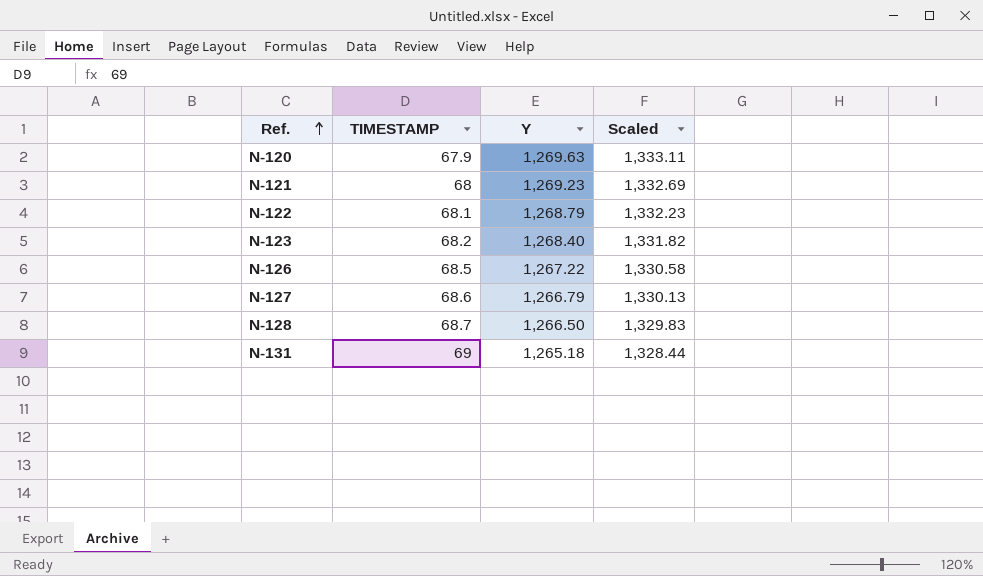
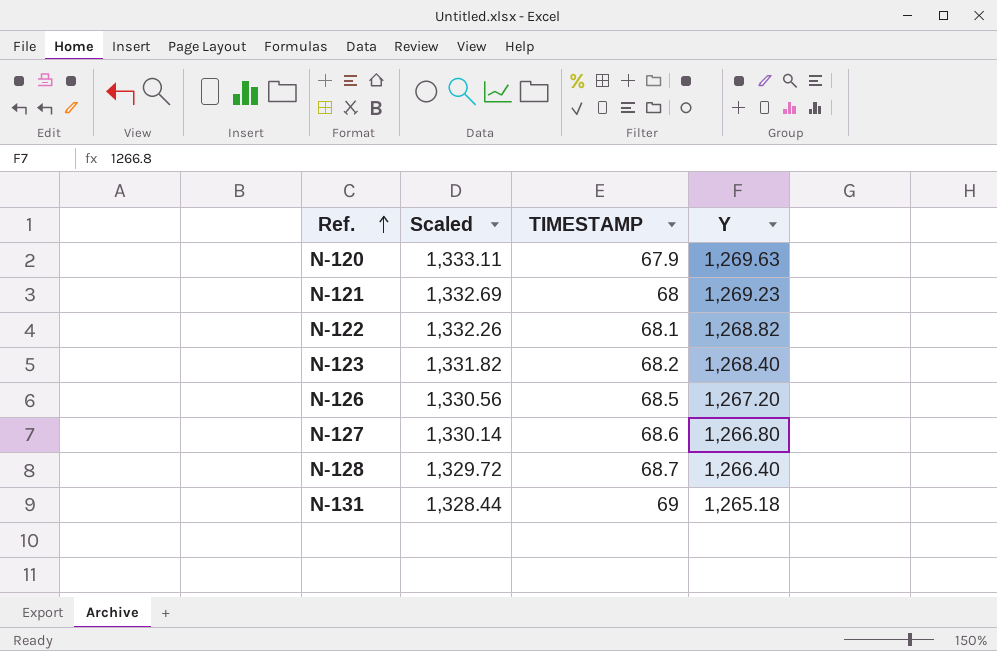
column Scaled | position: 4 -> 2
N-122 | Scaled: 1,332.23 -> 1,332.26
N-122 | Y: 1,268.79 -> 1,268.82
N-126 | Scaled: 1,330.58 -> 1,330.56
N-126 | Y: 1,267.22 -> 1,267.20
N-127 | Scaled: 1,330.13 -> 1,330.14
N-127 | Y: 1,266.79 -> 1,266.80
N-128 | Scaled: 1,329.83 -> 1,329.72
N-128 | Y: 1,266.50 -> 1,266.40

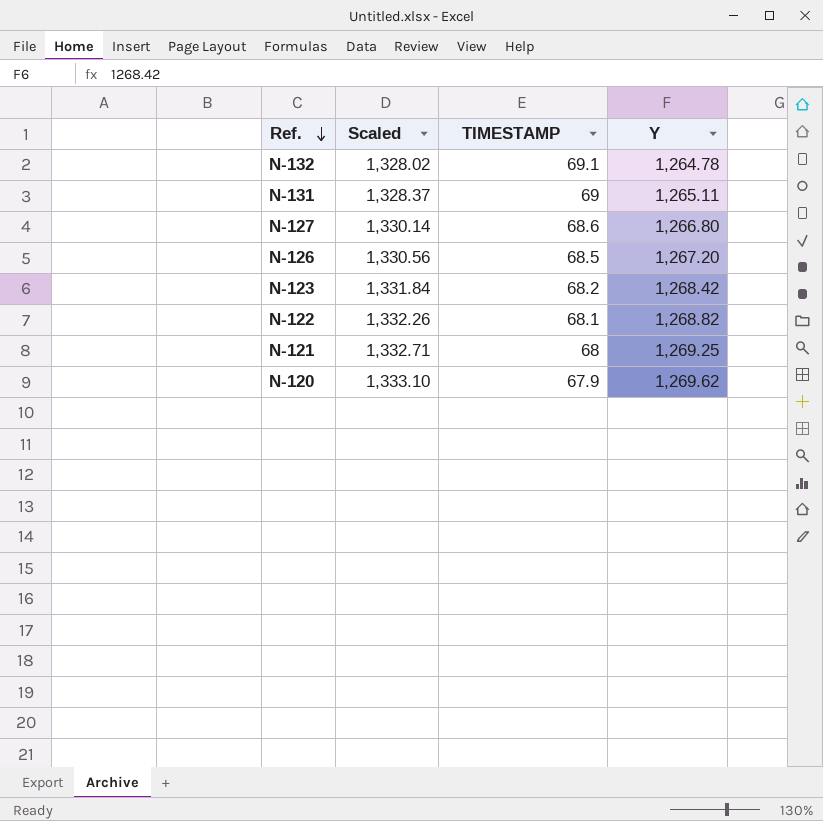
row order: Ref. ascending -> Ref. descending
row N-128: 1,329.72 | 68.7 | 1,266.40 -> none
row N-132: none -> 1,328.02 | 69.1 | 1,264.78
N-131 | Scaled: 1,328.44 -> 1,328.37
N-131 | Y: 1,265.18 -> 1,265.11
N-123 | Scaled: 1,331.82 -> 1,331.84
N-123 | Y: 1,268.40 -> 1,268.42
N-121 | Scaled: 1,332.69 -> 1,332.71
N-121 | Y: 1,269.23 -> 1,269.25
N-120 | Scaled: 1,333.11 -> 1,333.10
N-120 | Y: 1,269.63 -> 1,269.62

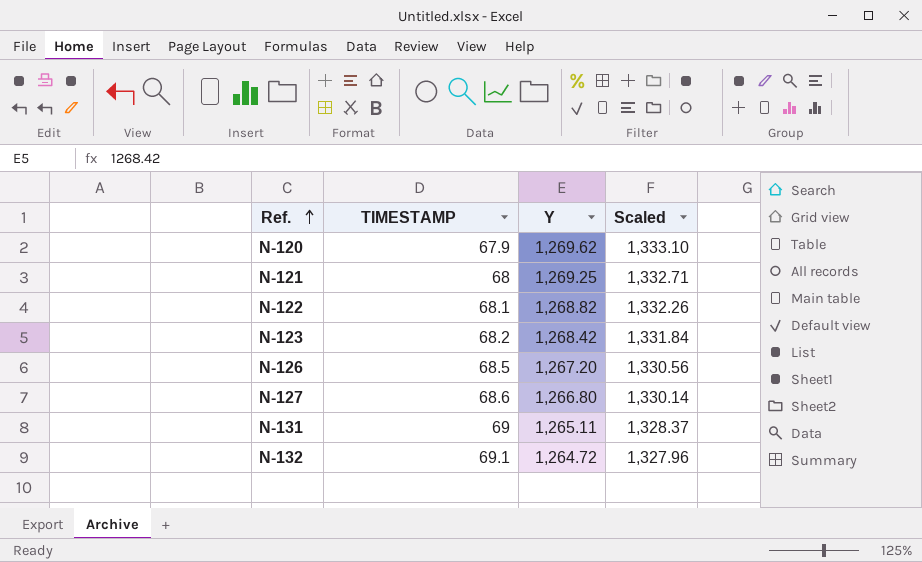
row order: Ref. descending -> Ref. ascending
column Scaled | position: 2 -> 4
N-132 | Y: 1,264.78 -> 1,264.72
N-132 | Scaled: 1,328.02 -> 1,327.96

